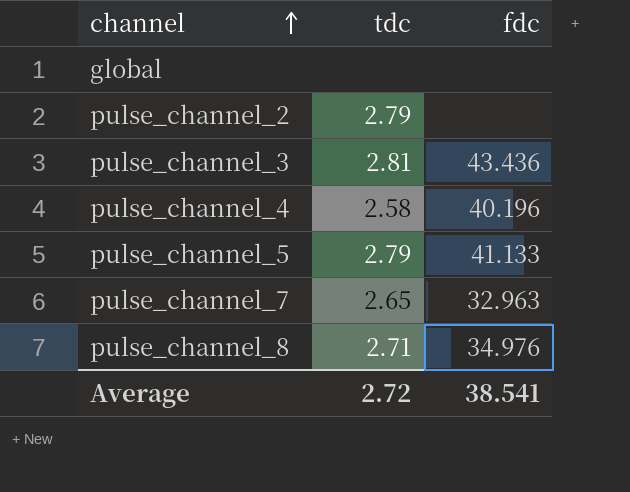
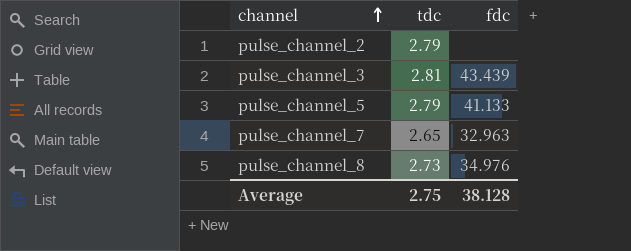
row global: none | none -> none
row pulse_channel_4: 2.58 | 40.196 -> none
pulse_channel_3 | fdc: 43.436 -> 43.439
pulse_channel_8 | tdc: 2.71 -> 2.73
Average | tdc: 2.72 -> 2.75
Average | fdc: 38.541 -> 38.128

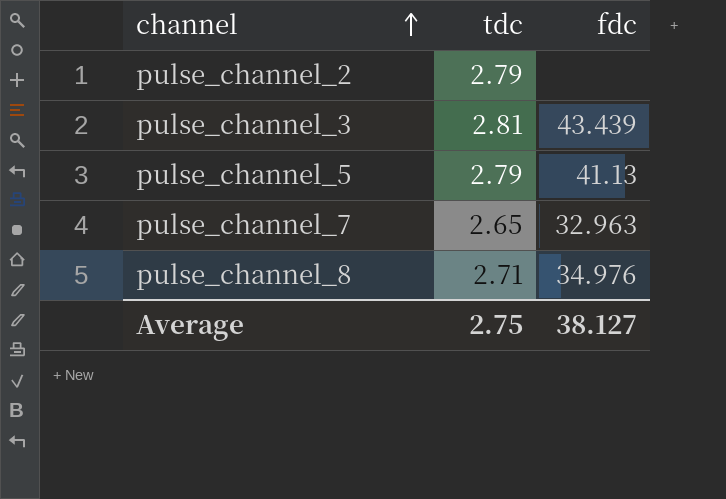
pulse_channel_5 | fdc: 41.133 -> 41.13
pulse_channel_8 | tdc: 2.73 -> 2.71
Average | fdc: 38.128 -> 38.127

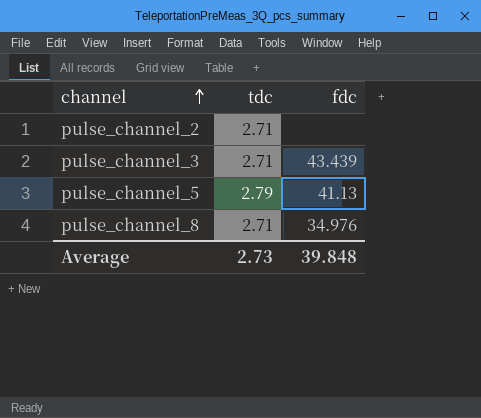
row pulse_channel_7: 2.65 | 32.963 -> none
pulse_channel_2 | tdc: 2.79 -> 2.71
pulse_channel_3 | tdc: 2.81 -> 2.71
Average | tdc: 2.75 -> 2.73
Average | fdc: 38.127 -> 39.848

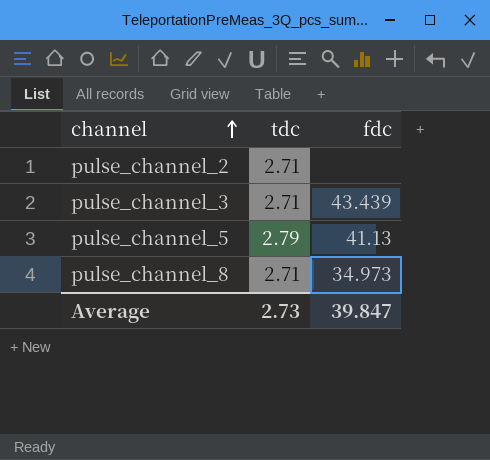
pulse_channel_8 | fdc: 34.976 -> 34.973
Average | fdc: 39.848 -> 39.847

